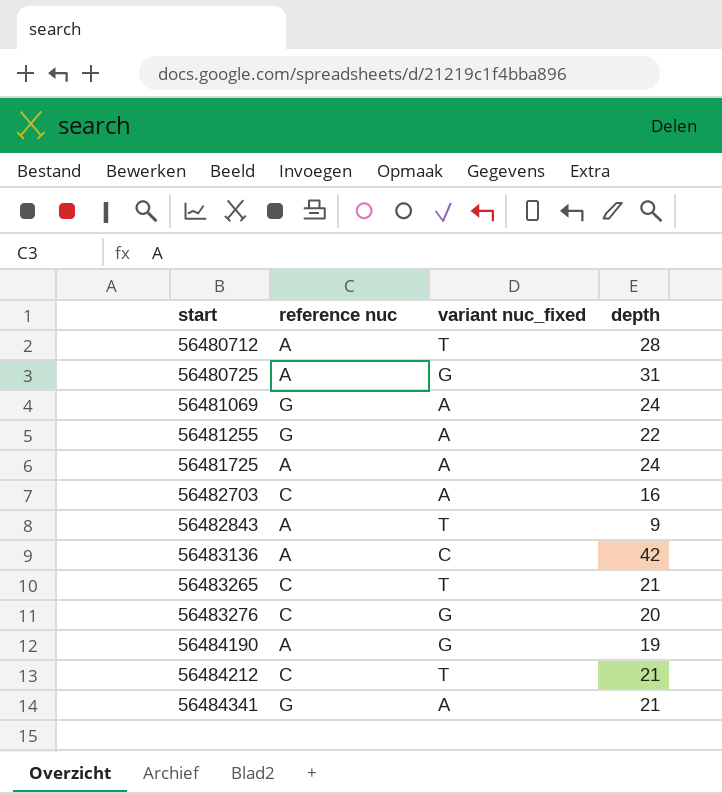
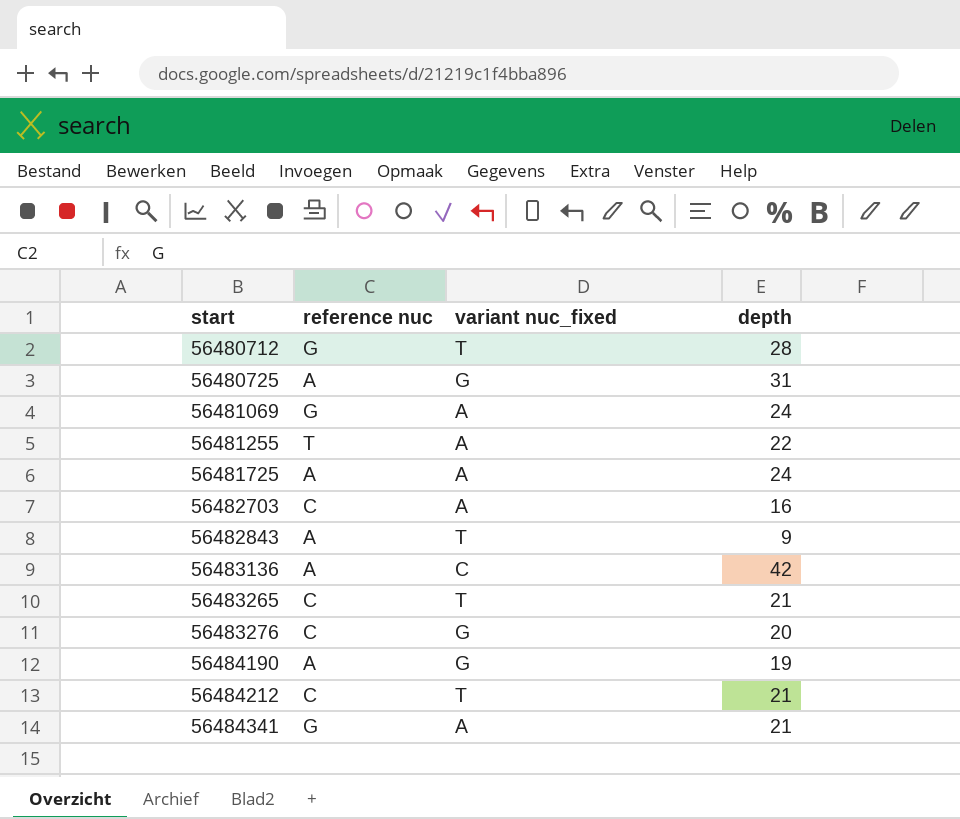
56480712 | reference nuc: A -> G
56481255 | reference nuc: G -> T

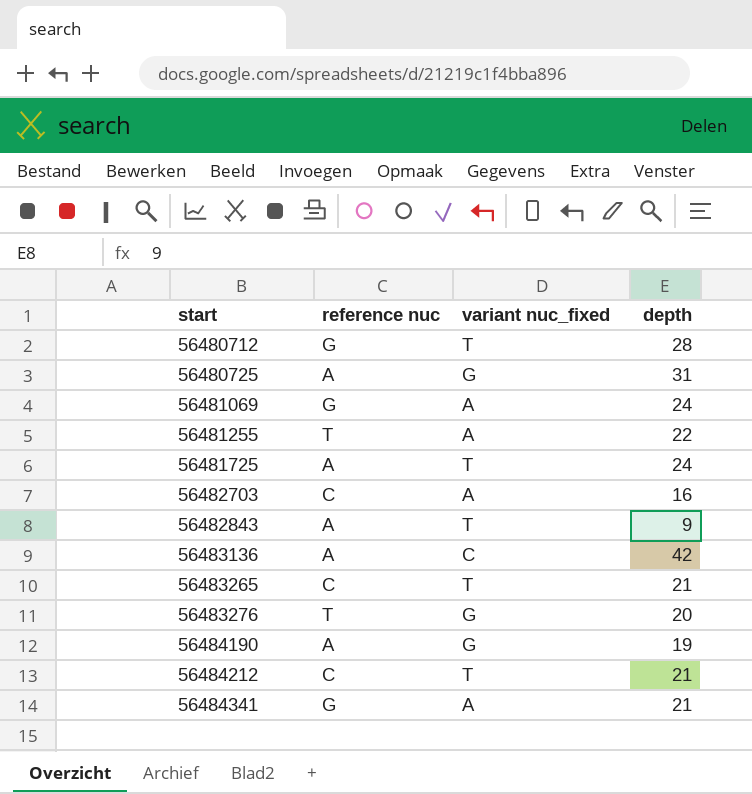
56481725 | variant nuc_fixed: A -> T
56483276 | reference nuc: C -> T

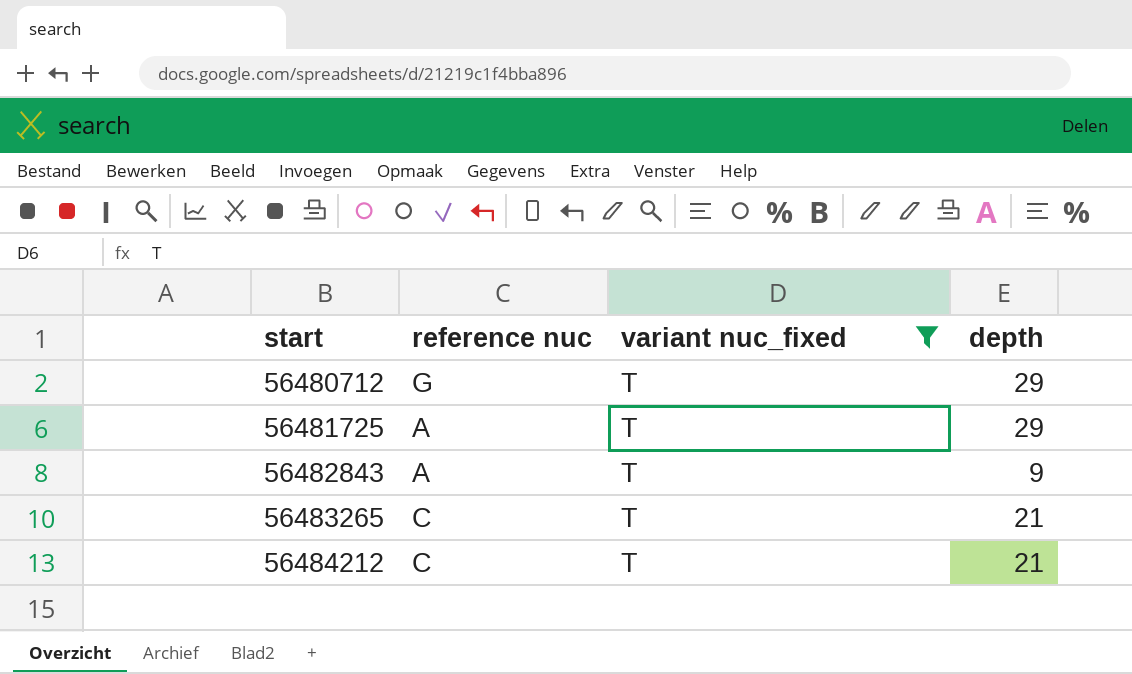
filter: none -> variant nuc_fixed = T
56480712 | depth: 28 -> 29
56481725 | depth: 24 -> 29

